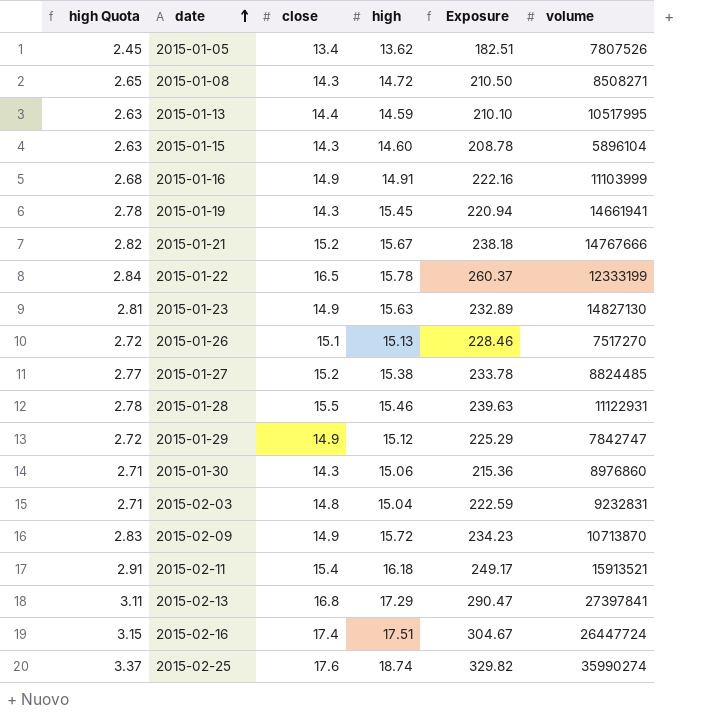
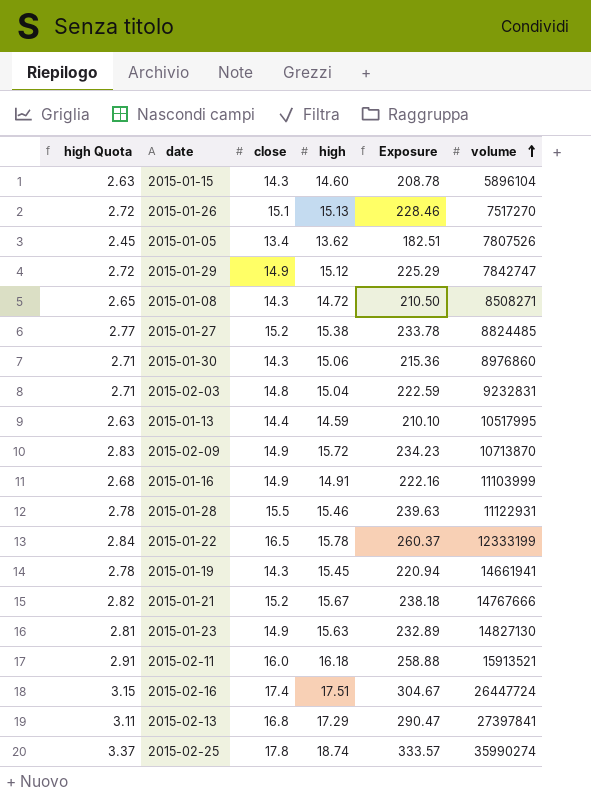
row order: date ascending -> volume ascending
2015-02-11 | close: 15.4 -> 16.0
2015-02-11 | Exposure: 249.17 -> 258.88
2015-02-25 | close: 17.6 -> 17.8
2015-02-25 | Exposure: 329.82 -> 333.57

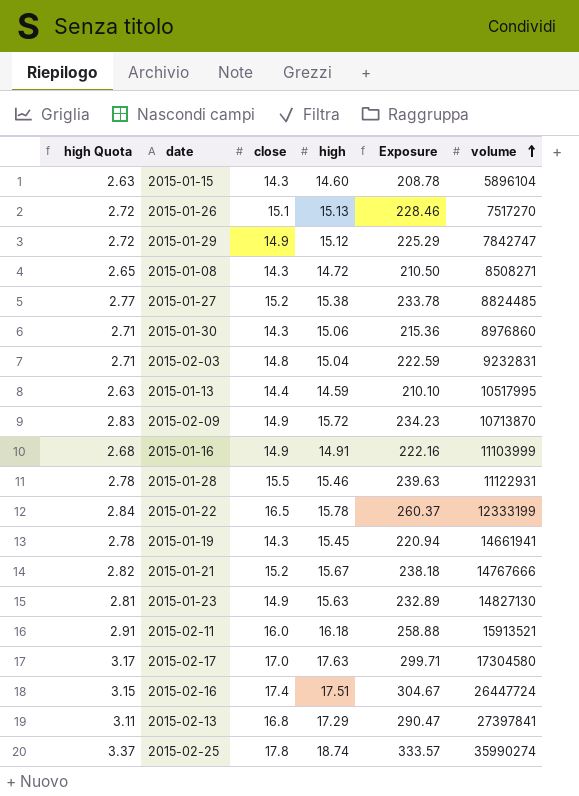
row 2015-01-05: 2.45 | 13.4 | 13.62 | 182.51 | 7807526 -> none
row 2015-02-17: none -> 3.17 | 17.0 | 17.63 | 299.71 | 17304580

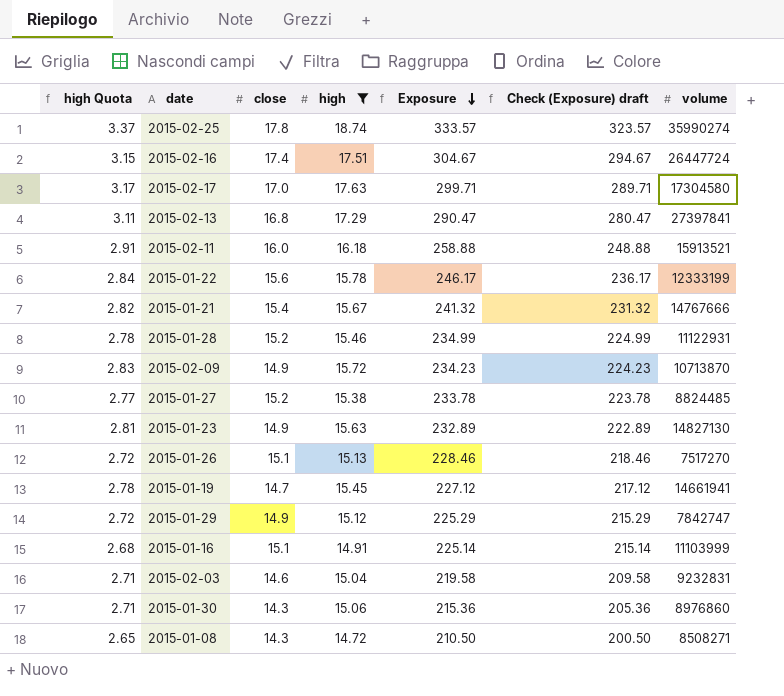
filter: none -> high >= 14.72
row order: volume ascending -> Exposure descending
column Check (Exposure) draft | formula: none -> [Exposure] - 10
2015-01-22 | close: 16.5 -> 15.6
2015-01-22 | Exposure: 260.37 -> 246.17
2015-01-21 | close: 15.2 -> 15.4
2015-01-21 | Exposure: 238.18 -> 241.32
2015-01-28 | close: 15.5 -> 15.2
2015-01-28 | Exposure: 239.63 -> 234.99
2015-01-19 | close: 14.3 -> 14.7
2015-01-19 | Exposure: 220.94 -> 227.12
2015-01-16 | close: 14.9 -> 15.1
2015-01-16 | Exposure: 222.16 -> 225.14
2015-02-03 | close: 14.8 -> 14.6
2015-02-03 | Exposure: 222.59 -> 219.58

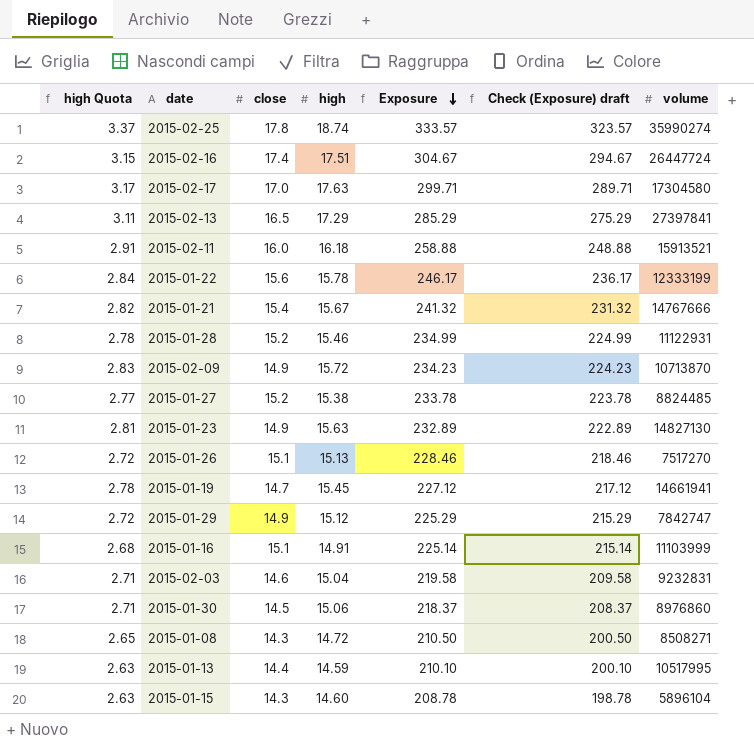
filter: high >= 14.72 -> none
2015-02-13 | close: 16.8 -> 16.5
2015-02-13 | Exposure: 290.47 -> 285.29
2015-02-13 | Check (Exposure) draft: 280.47 -> 275.29
2015-01-30 | close: 14.3 -> 14.5
2015-01-30 | Exposure: 215.36 -> 218.37
2015-01-30 | Check (Exposure) draft: 205.36 -> 208.37

